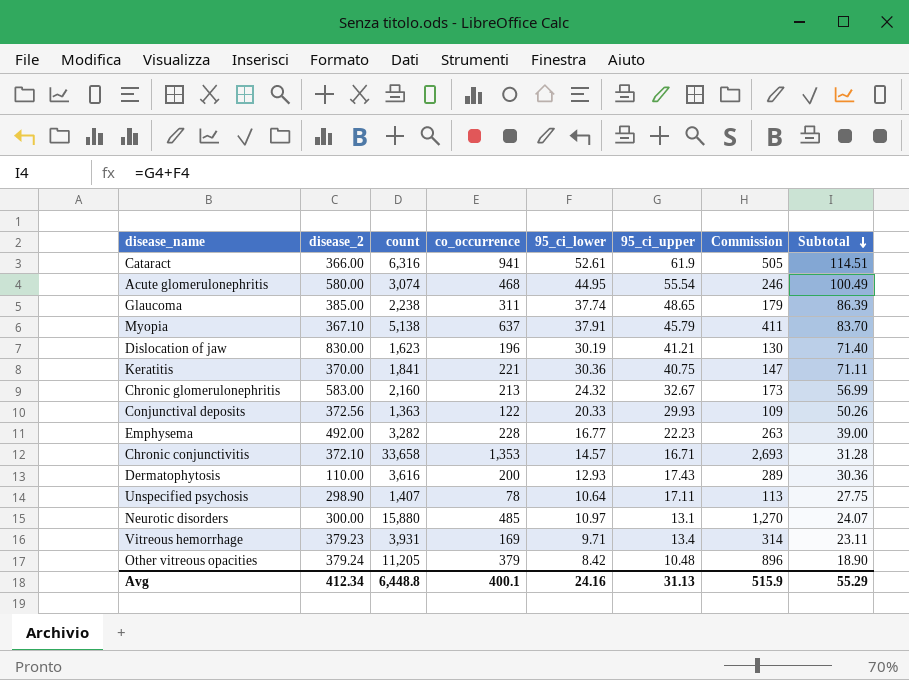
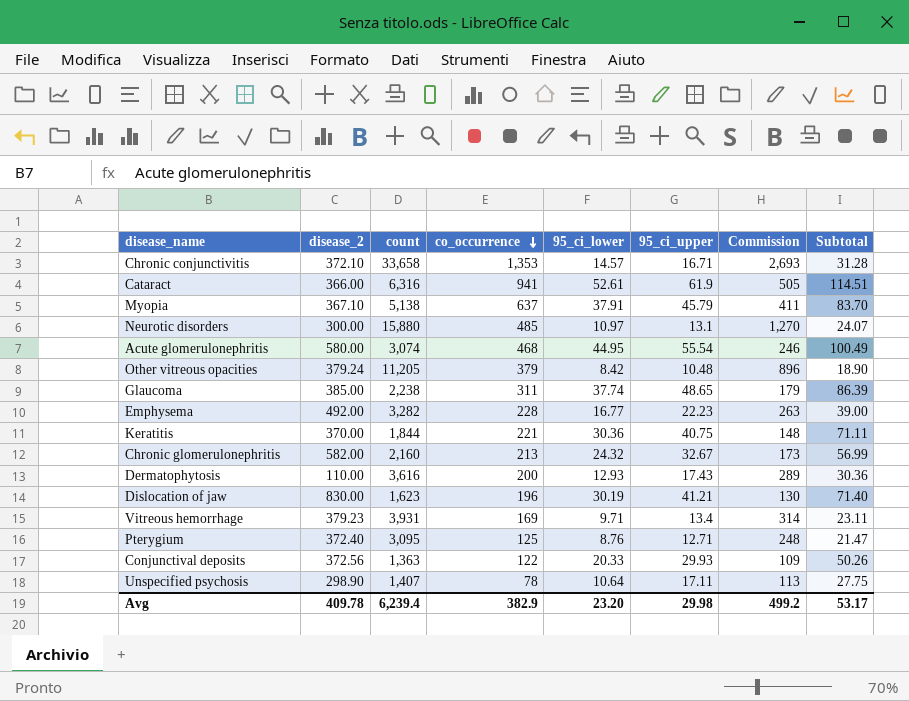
row order: Subtotal descending -> co_occurrence descending
Keratitis | count: 1,841 -> 1,844
Keratitis | Commission: 147 -> 148
Chronic glomerulonephritis | disease_2: 583.00 -> 582.00
row Pterygium: none -> 372.40 | 3,095 | 125 | 8.76 | 12.71 | 248 | 21.47
Avg | disease_2: 412.34 -> 409.78
Avg | count: 6,448.8 -> 6,239.4
Avg | co_occurrence: 400.1 -> 382.9
Avg | 95_ci_lower: 24.16 -> 23.20
Avg | 95_ci_upper: 31.13 -> 29.98
Avg | Commission: 515.9 -> 499.2
Avg | Subtotal: 55.29 -> 53.17

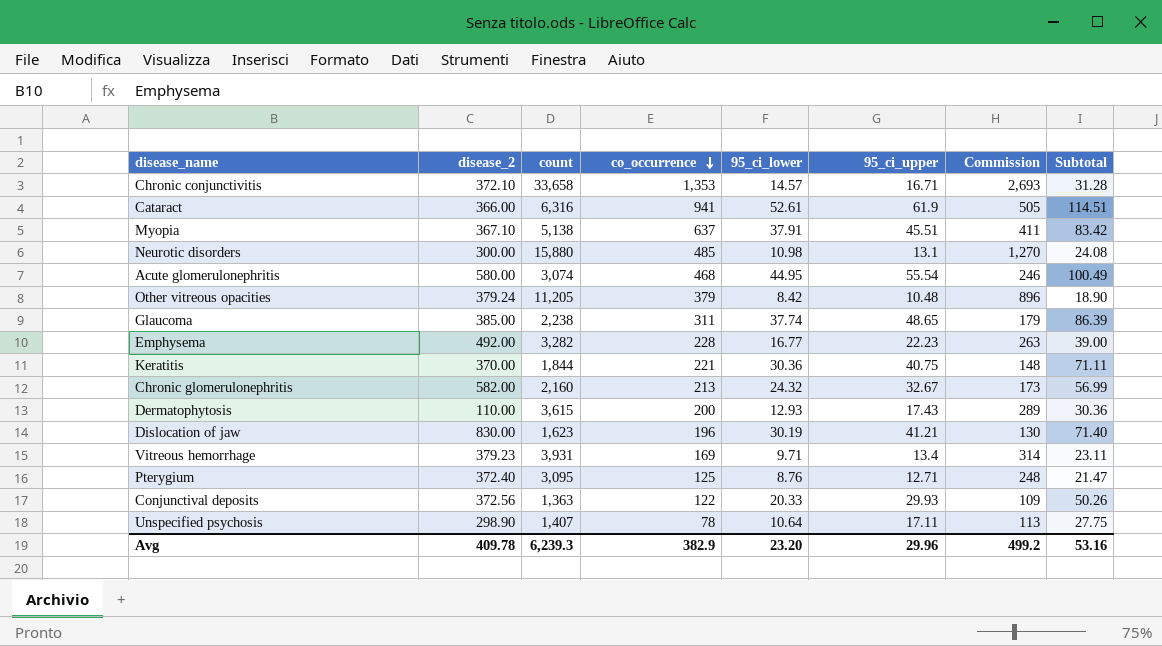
Myopia | 95_ci_upper: 45.79 -> 45.51
Myopia | Subtotal: 83.70 -> 83.42
Neurotic disorders | 95_ci_lower: 10.97 -> 10.98
Neurotic disorders | Subtotal: 24.07 -> 24.08
Dermatophytosis | count: 3,616 -> 3,615
Avg | count: 6,239.4 -> 6,239.3
Avg | 95_ci_upper: 29.98 -> 29.96
Avg | Subtotal: 53.17 -> 53.16

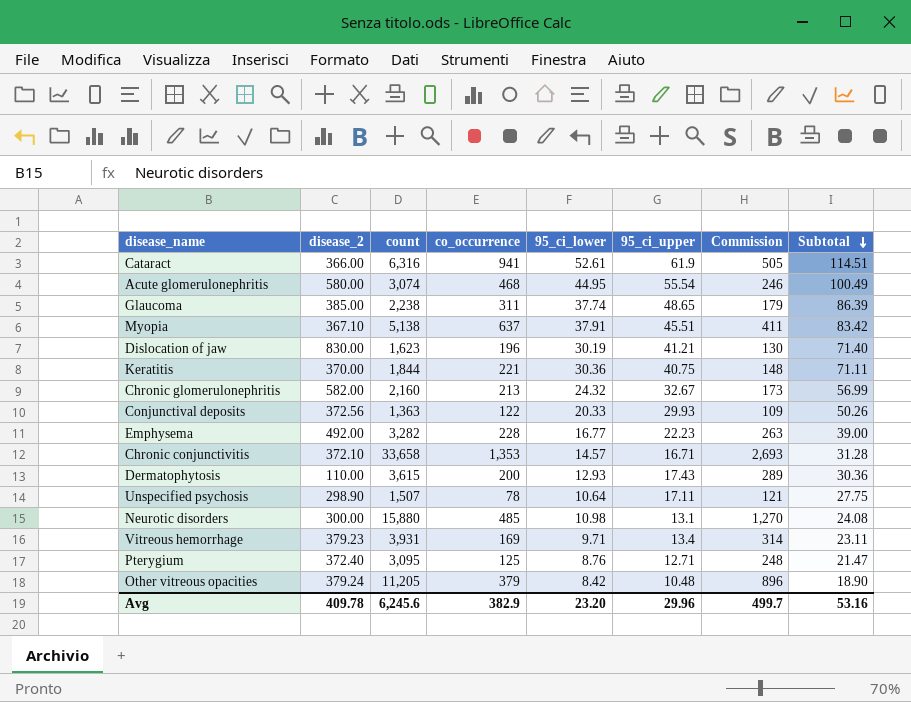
row order: co_occurrence descending -> Subtotal descending
Unspecified psychosis | count: 1,407 -> 1,507
Unspecified psychosis | Commission: 113 -> 121
Avg | count: 6,239.3 -> 6,245.6
Avg | Commission: 499.2 -> 499.7

